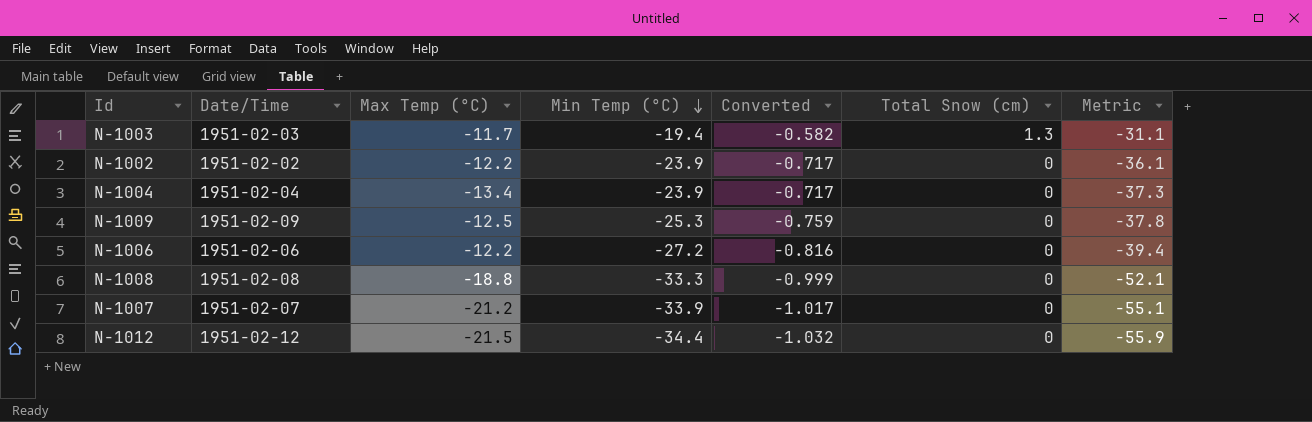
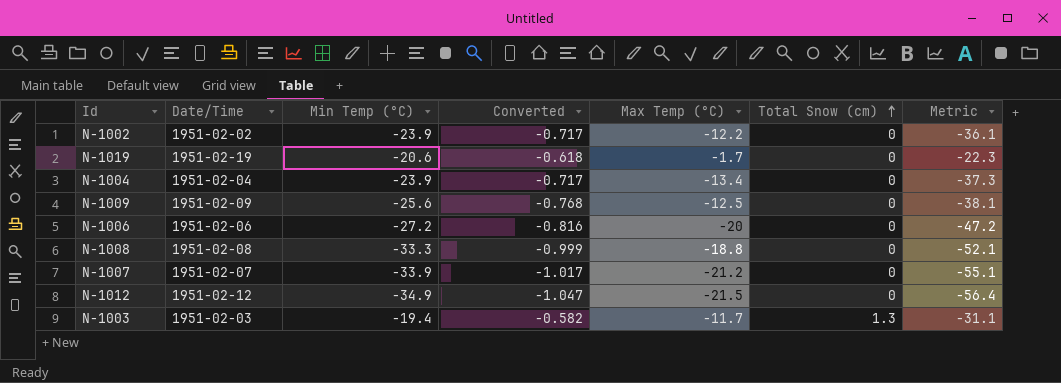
row order: Min Temp (°C) descending -> Total Snow (cm) ascending
column Max Temp (°C) | position: 3 -> 5
row N-1019: none -> 1951-02-19 | -20.6 | -0.618 | -1.7 | 0 | -22.3
N-1009 | Min Temp (°C): -25.3 -> -25.6
N-1009 | Converted: -0.759 -> -0.768
N-1009 | Metric: -37.8 -> -38.1
N-1006 | Max Temp (°C): -12.2 -> -20
N-1006 | Metric: -39.4 -> -47.2
N-1012 | Min Temp (°C): -34.4 -> -34.9
N-1012 | Converted: -1.032 -> -1.047
N-1012 | Metric: -55.9 -> -56.4

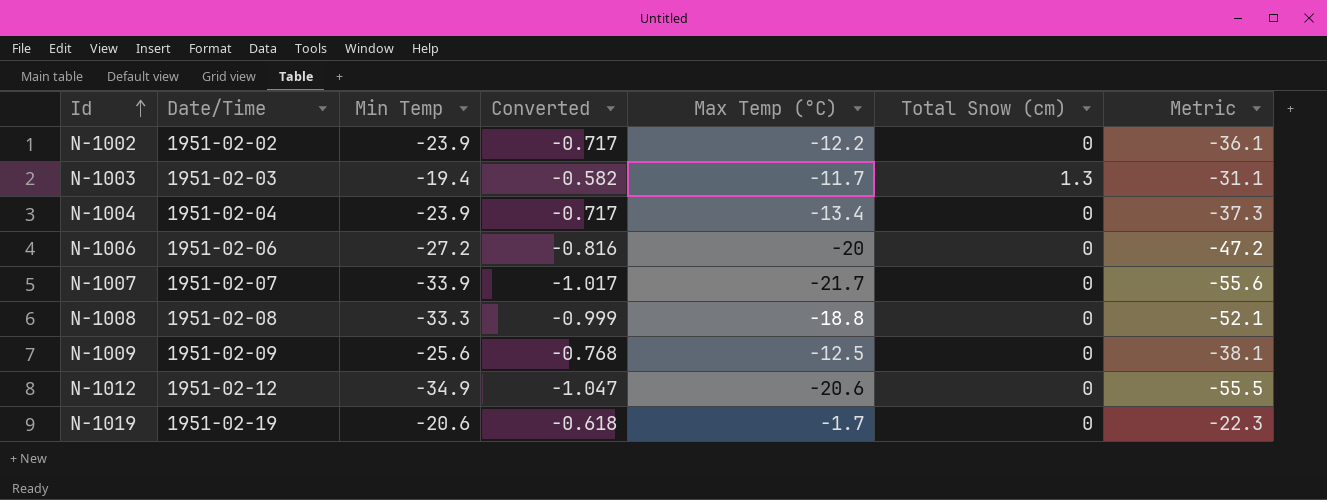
row order: Total Snow (cm) ascending -> Id ascending
column name: Min Temp (°C) -> Min Temp
N-1007 | Max Temp (°C): -21.2 -> -21.7
N-1007 | Metric: -55.1 -> -55.6
N-1012 | Max Temp (°C): -21.5 -> -20.6
N-1012 | Metric: -56.4 -> -55.5

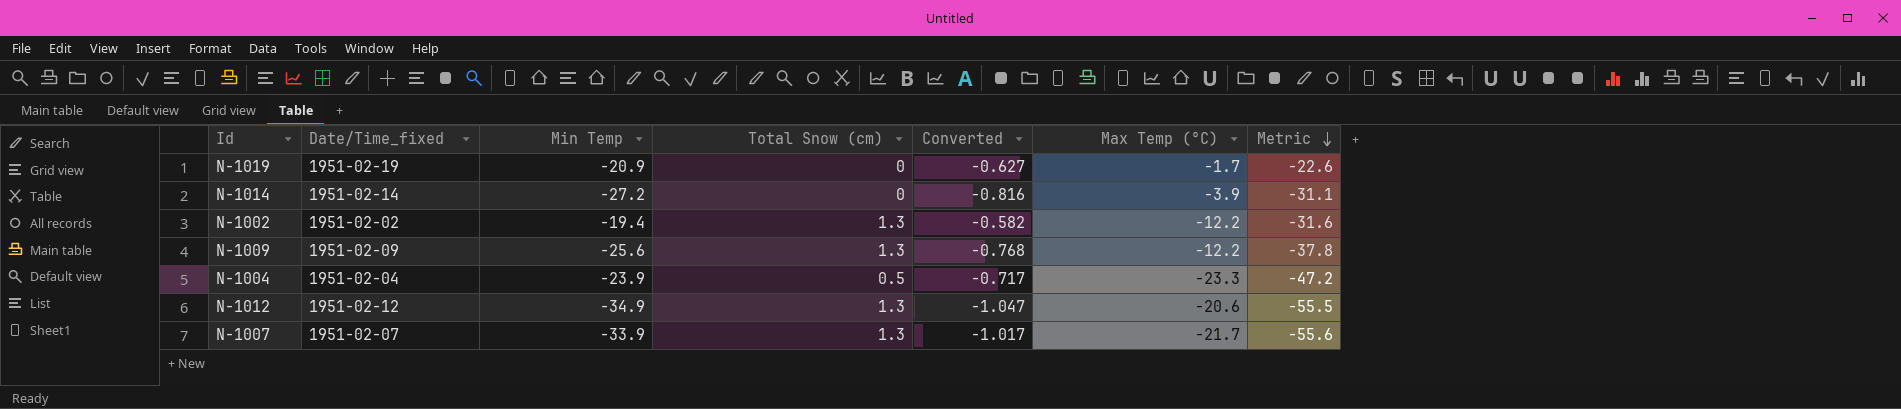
row order: Id ascending -> Metric descending
column name: Date/Time -> Date/Time_fixed
column Total Snow (cm) | position: 6 -> 4
row N-1003: 1951-02-03 | -19.4 | -0.582 | -11.7 | 1.3 | -31.1 -> none
row N-1006: 1951-02-06 | -27.2 | -0.816 | -20 | 0 | -47.2 -> none
row N-1008: 1951-02-08 | -33.3 | -0.999 | -18.8 | 0 | -52.1 -> none
N-1019 | Min Temp: -20.6 -> -20.9
N-1019 | Converted: -0.618 -> -0.627
N-1019 | Metric: -22.3 -> -22.6
row N-1014: none -> 1951-02-14 | -27.2 | 0 | -0.816 | -3.9 | -31.1
N-1002 | Min Temp: -23.9 -> -19.4
N-1002 | Total Snow (cm): 0 -> 1.3
N-1002 | Converted: -0.717 -> -0.582
N-1002 | Metric: -36.1 -> -31.6
N-1009 | Total Snow (cm): 0 -> 1.3
N-1009 | Max Temp (°C): -12.5 -> -12.2
N-1009 | Metric: -38.1 -> -37.8
N-1004 | Total Snow (cm): 0 -> 0.5
N-1004 | Max Temp (°C): -13.4 -> -23.3
N-1004 | Metric: -37.3 -> -47.2
N-1012 | Total Snow (cm): 0 -> 1.3
N-1007 | Total Snow (cm): 0 -> 1.3

